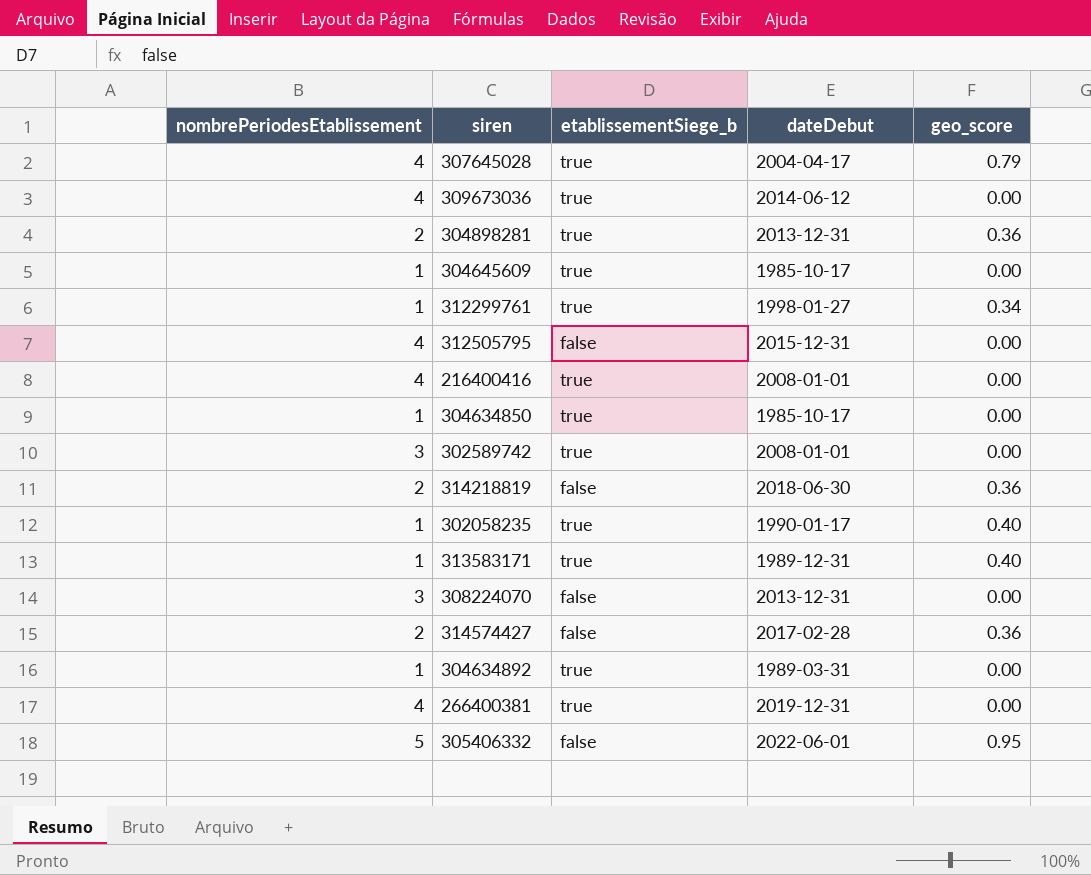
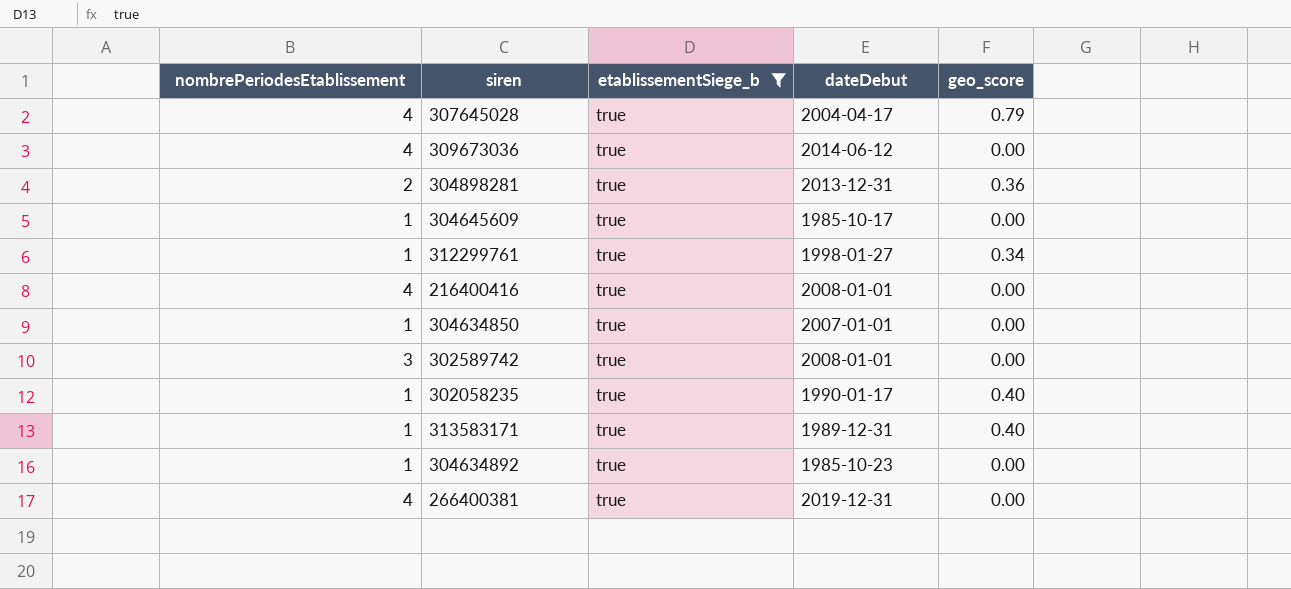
filter: none -> etablissementSiege_b = true
304634850 | dateDebut: 1985-10-17 -> 2007-01-01
304634892 | dateDebut: 1989-03-31 -> 1985-10-23

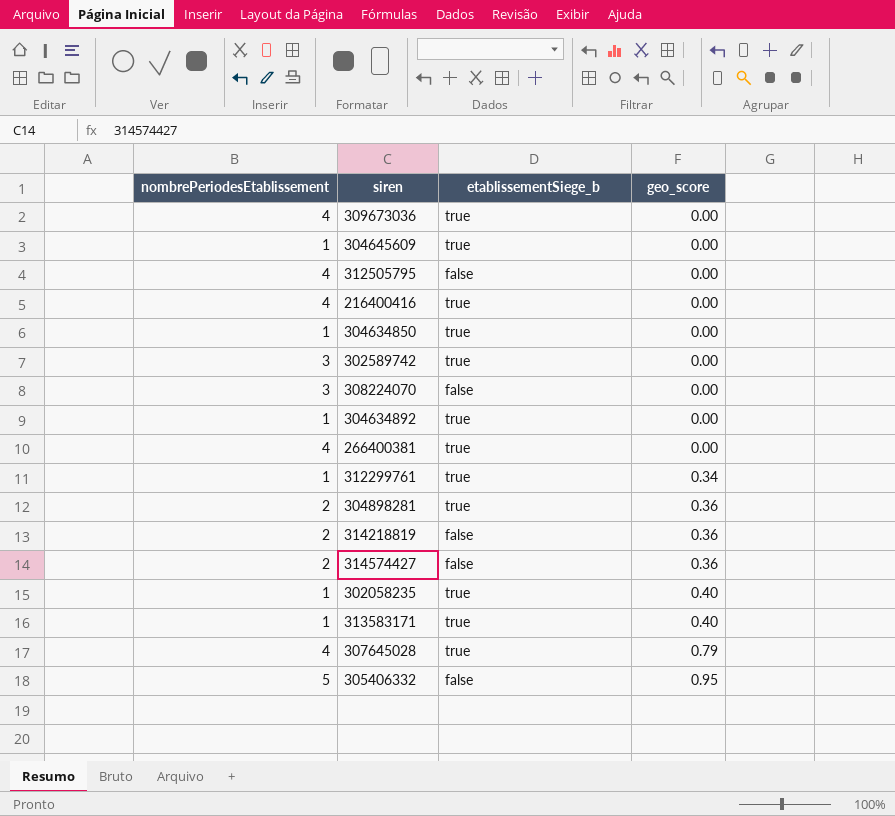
filter: etablissementSiege_b = true -> none
row order: none -> geo_score ascending
column dateDebut | position: 4 -> none

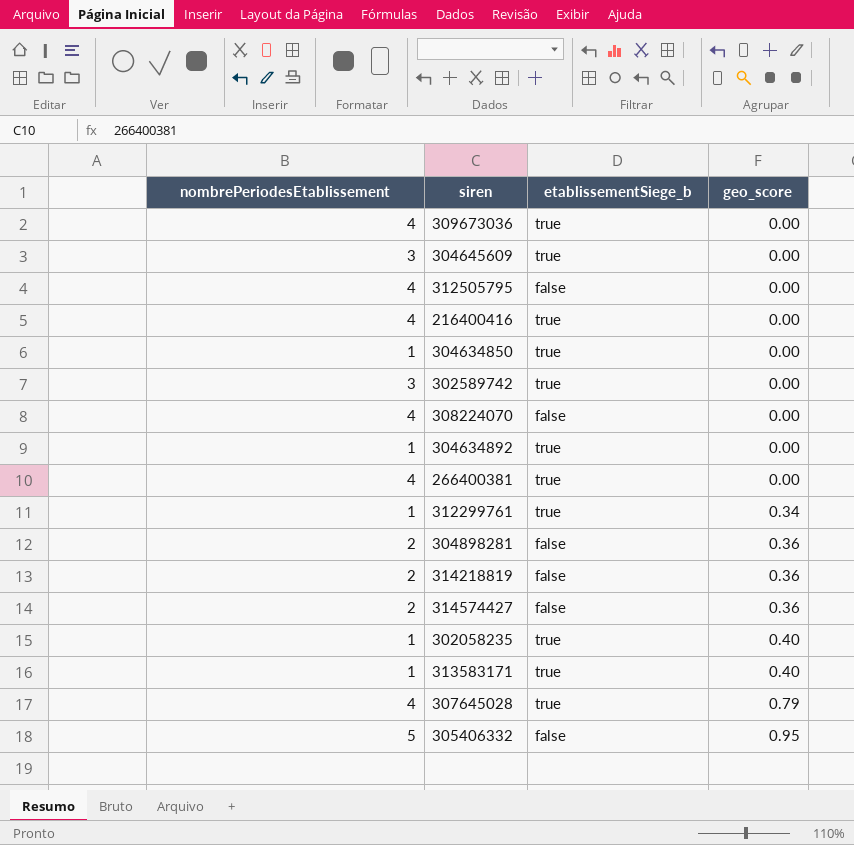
304645609 | nombrePeriodesEtablissement: 1 -> 3
308224070 | nombrePeriodesEtablissement: 3 -> 4
304898281 | etablissementSiege_b: true -> false

